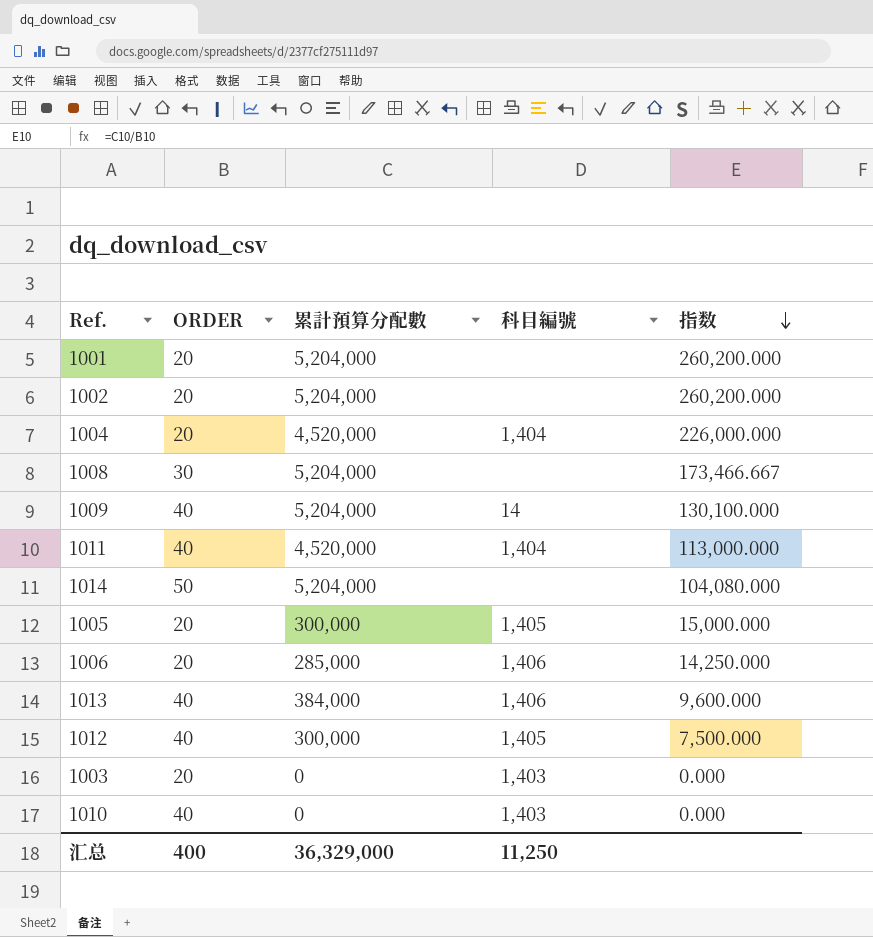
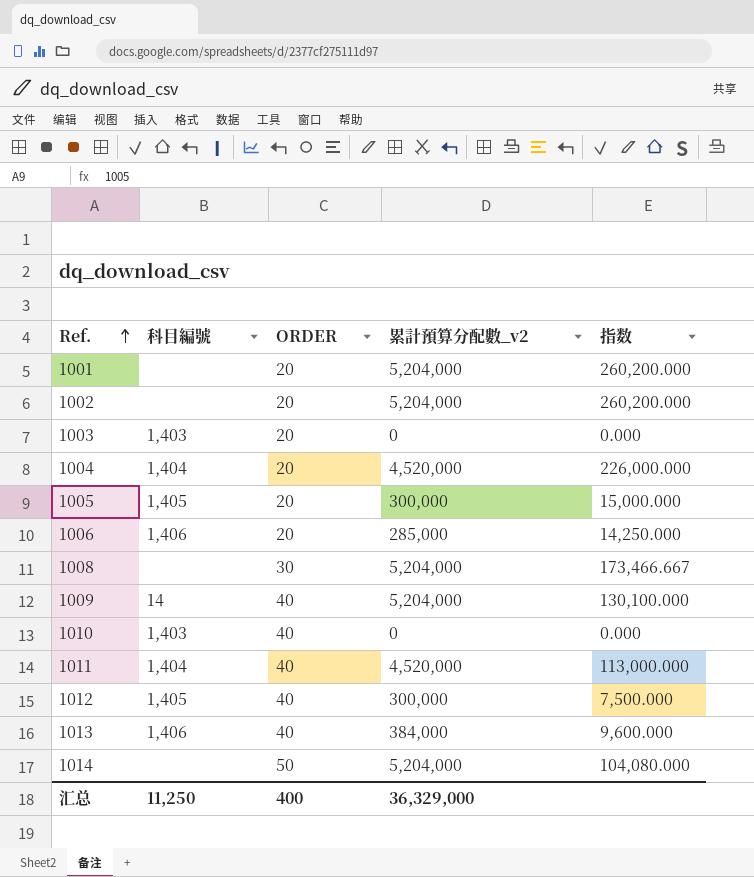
row order: 指数 descending -> Ref. ascending
column 科目編號 | position: 4 -> 2
column name: 累計預算分配數 -> 累計預算分配數_v2

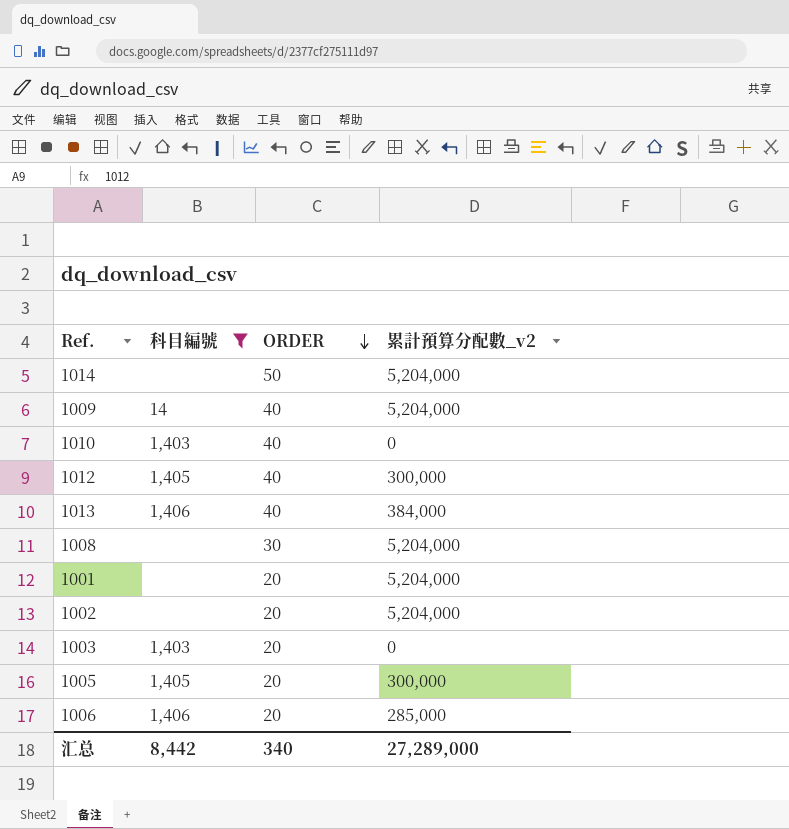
filter: none -> 科目編號 != 1,404
row order: Ref. ascending -> ORDER descending
column 指数 | formula: [累計預算分配數_v2] / [ORDER] -> none
汇总 | 科目編號: 11,250 -> 8,442
汇总 | ORDER: 400 -> 340
汇总 | 累計預算分配數_v2: 36,329,000 -> 27,289,000

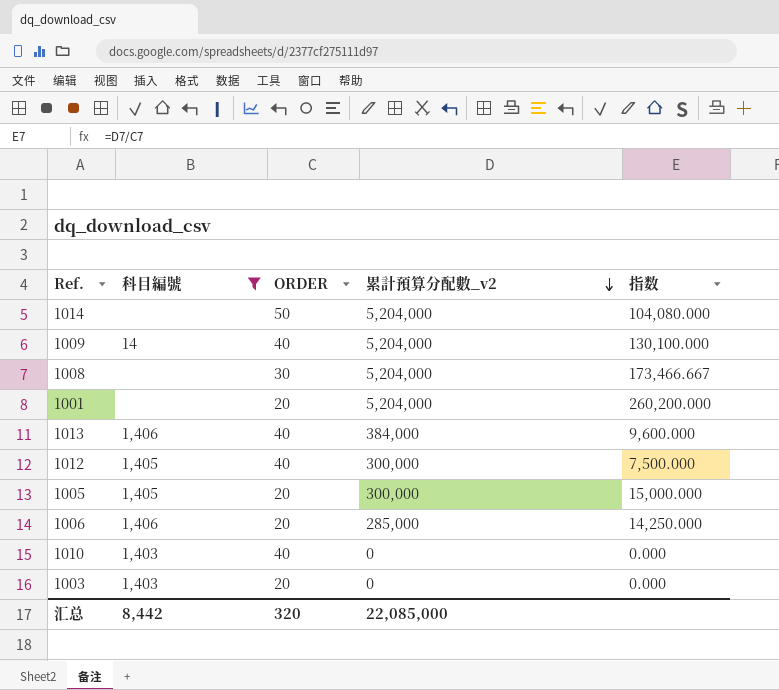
row order: ORDER descending -> 累計預算分配數_v2 descending
column 指数 | formula: none -> [累計預算分配數_v2] / [ORDER]
row 1002: none | 20 | 5,204,000 -> none
汇总 | ORDER: 340 -> 320
汇总 | 累計預算分配數_v2: 27,289,000 -> 22,085,000

